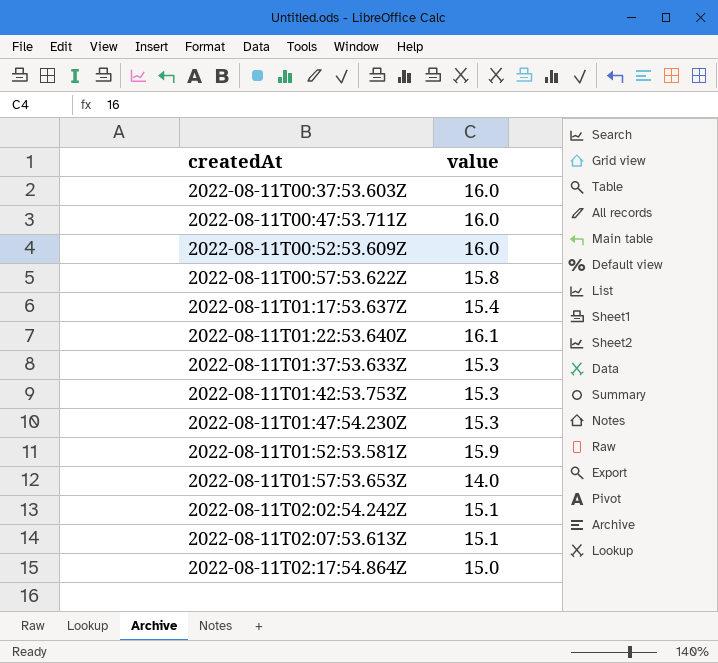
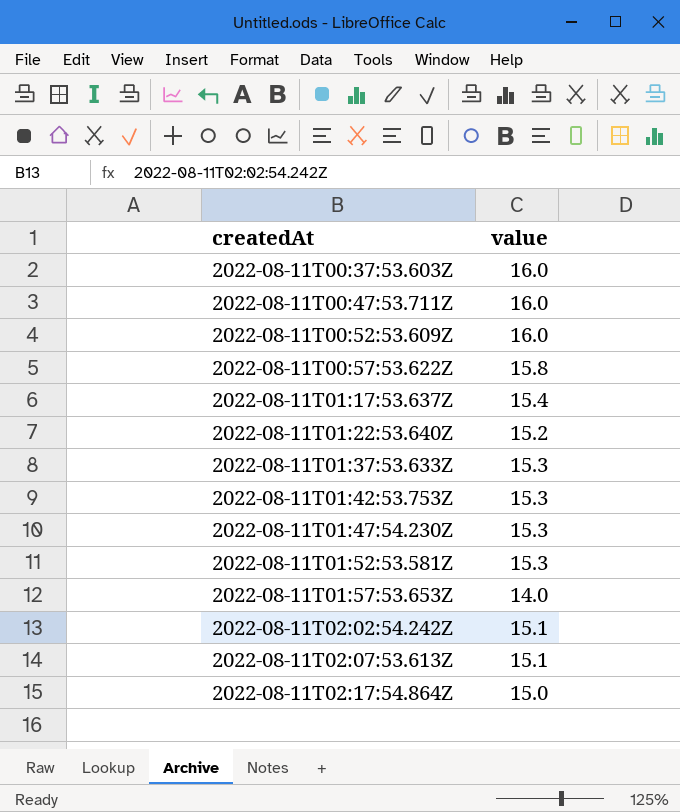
2022-08-11T01:22:53.640Z | value: 16.1 -> 15.2
2022-08-11T01:52:53.581Z | value: 15.9 -> 15.3

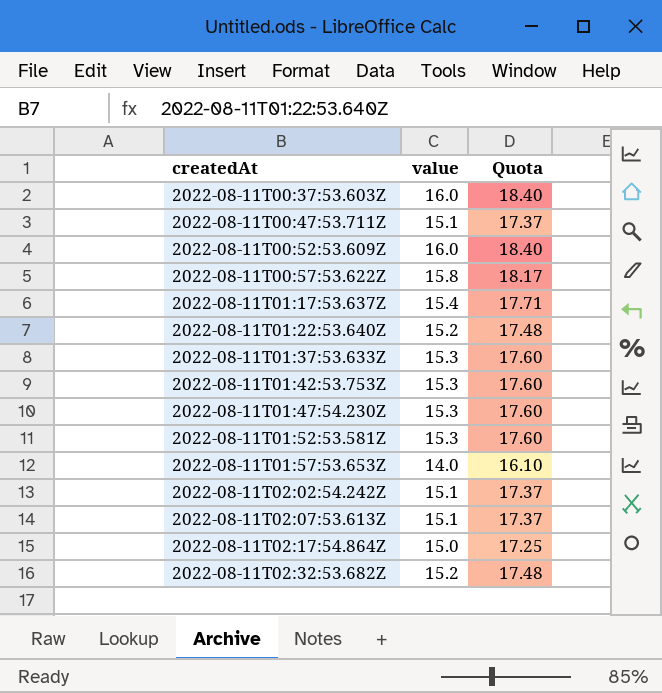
column Quota | formula: none -> [value] * 1.15
2022-08-11T00:47:53.711Z | value: 16.0 -> 15.1
row 2022-08-11T02:32:53.682Z: none -> 15.2 | 17.48

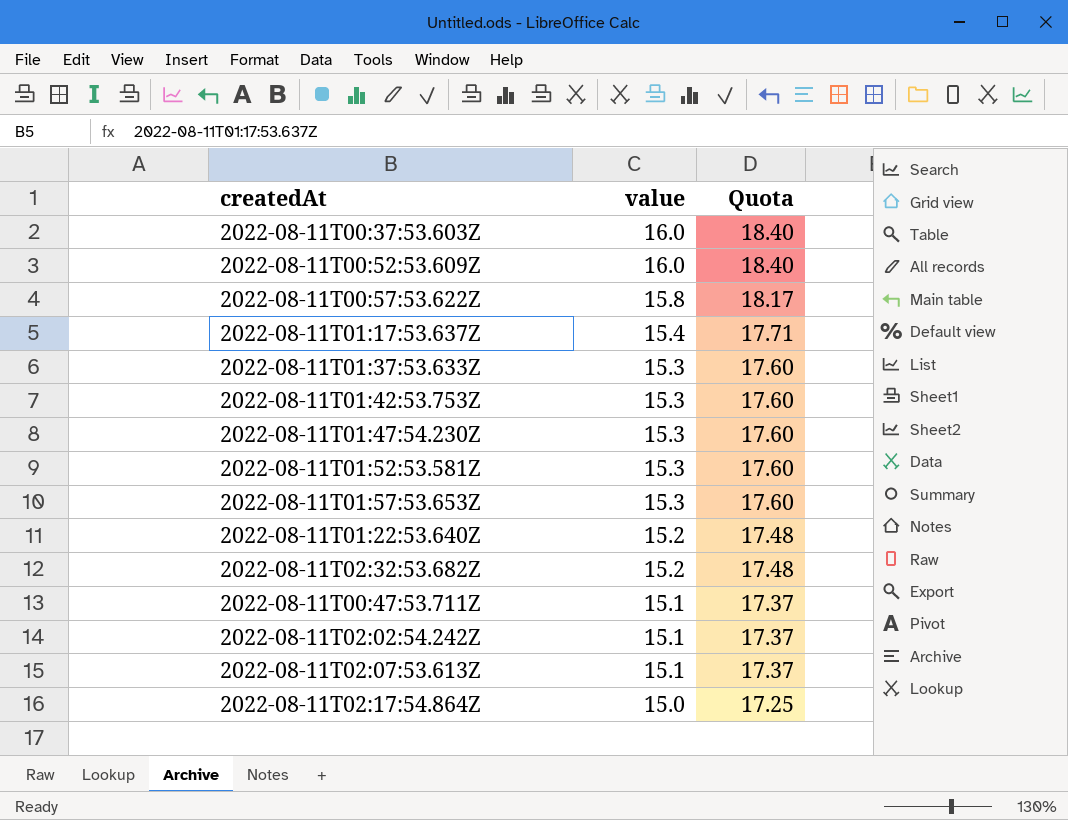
row order: createdAt ascending -> value descending
2022-08-11T01:57:53.653Z | value: 14.0 -> 15.3
2022-08-11T01:57:53.653Z | Quota: 16.10 -> 17.60

